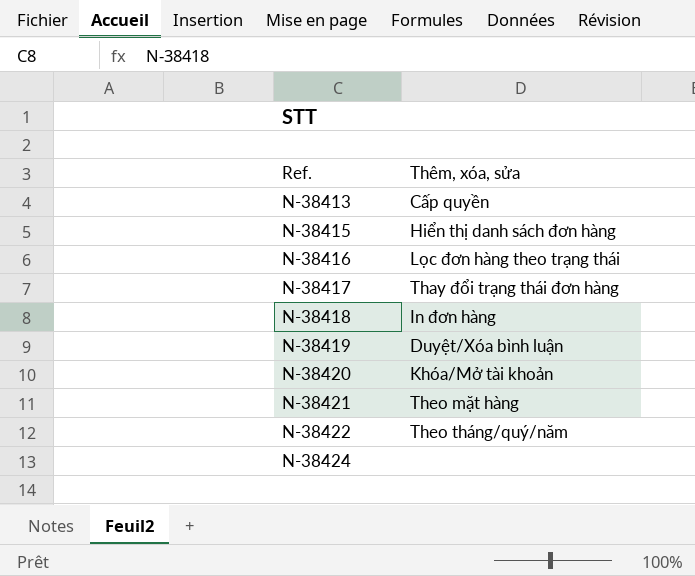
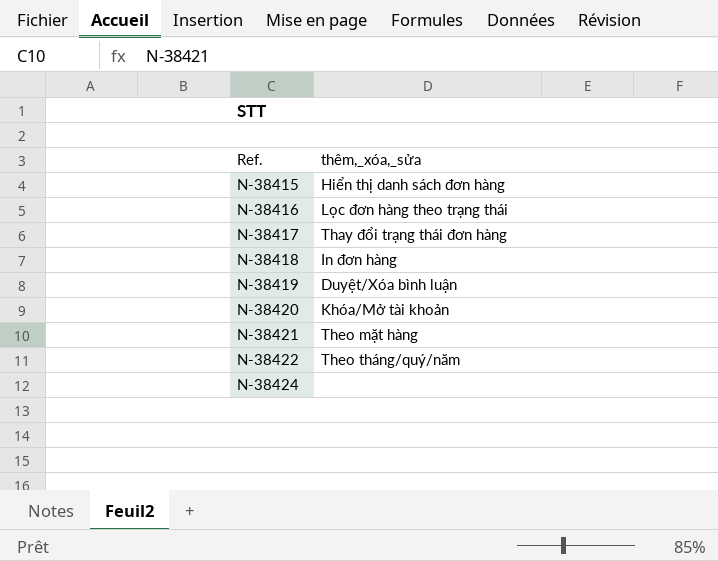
column name: Thêm, xóa, sửa -> thêm,_xóa,_sửa
row N-38413: Cấp quyền -> none

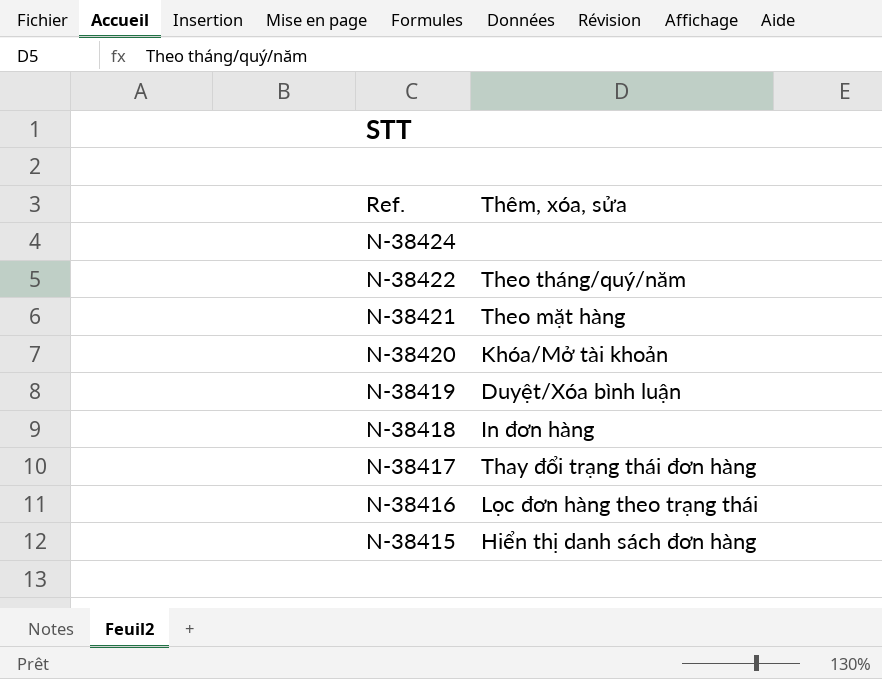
row order: Ref. ascending -> Ref. descending
column name: thêm,_xóa,_sửa -> Thêm, xóa, sửa

